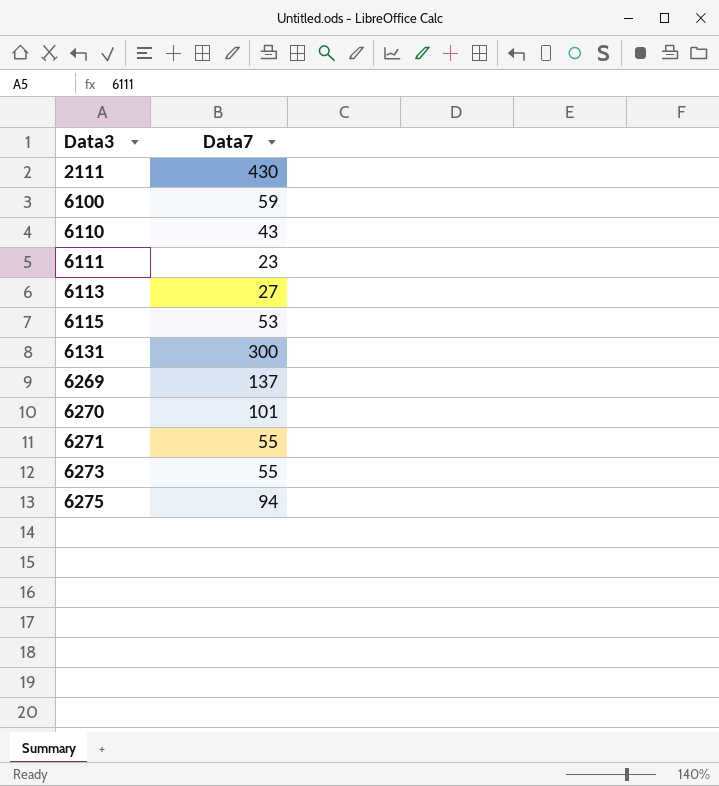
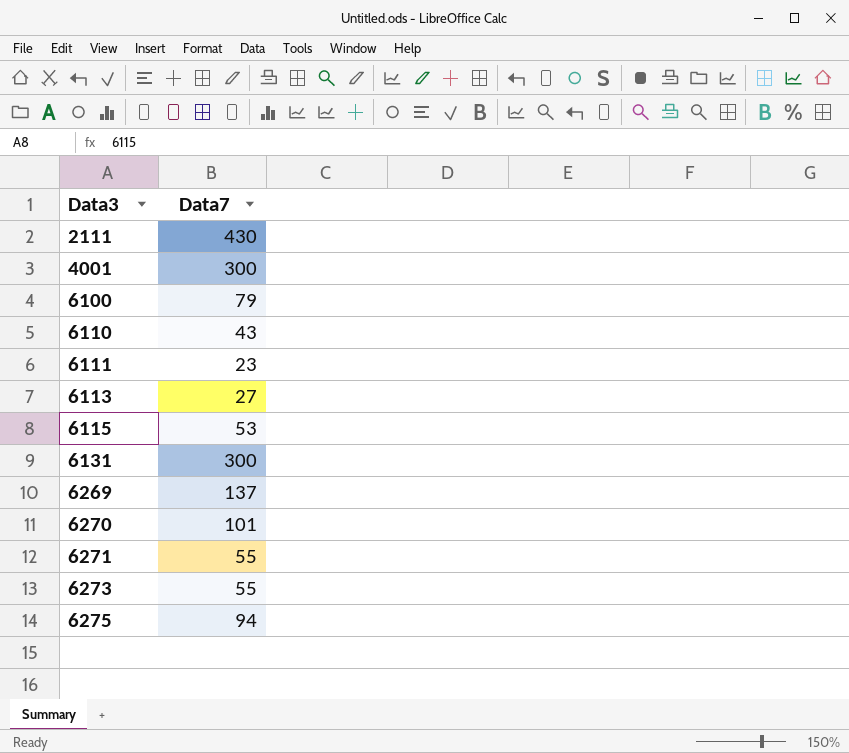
row 4001: none -> 300
6100 | Data7: 59 -> 79

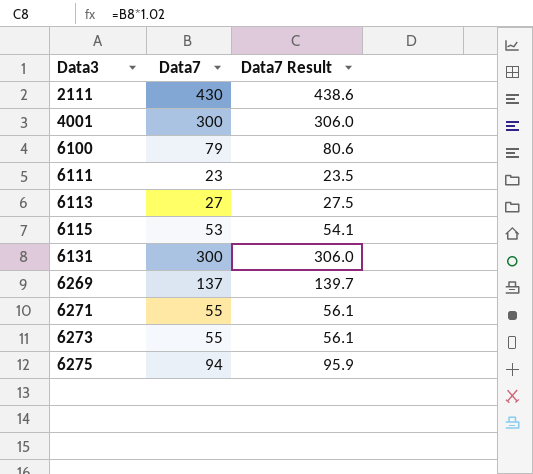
column Data7 Result | formula: none -> [Data7] * 1.02
row 6110: 43 -> none
row 6270: 101 -> none

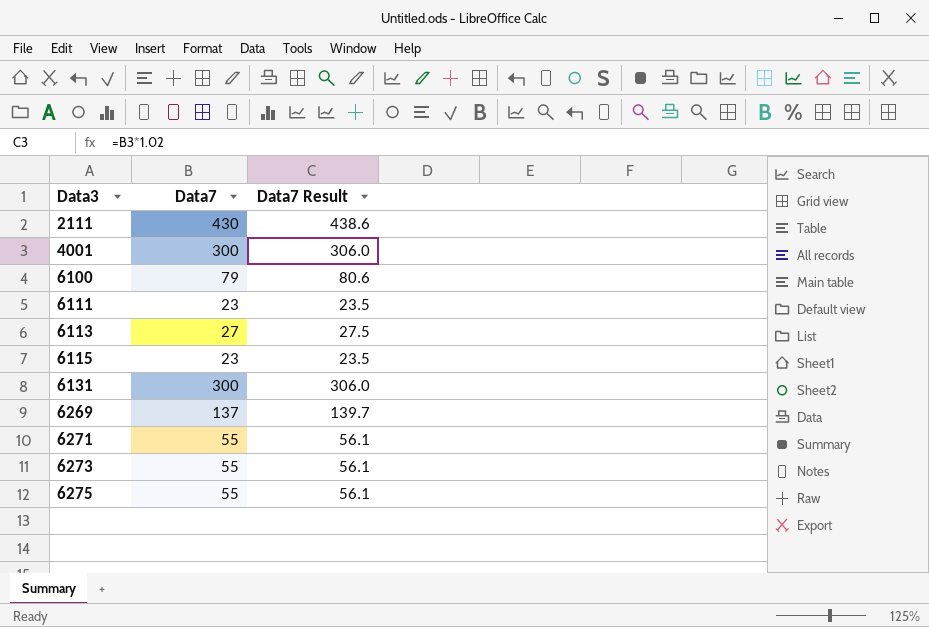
6115 | Data7: 53 -> 23
6115 | Data7 Result: 54.1 -> 23.5
6275 | Data7: 94 -> 55
6275 | Data7 Result: 95.9 -> 56.1

